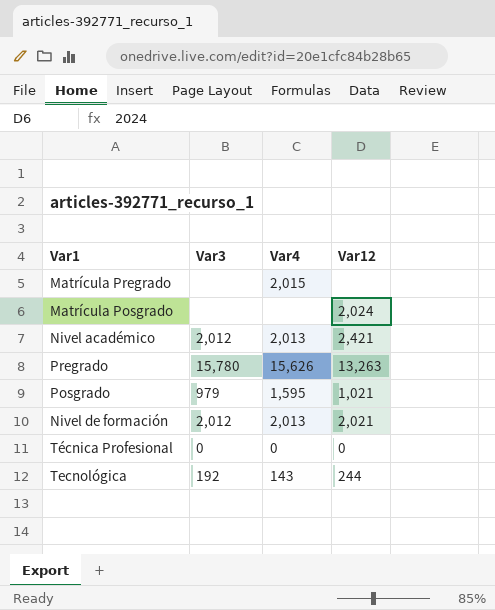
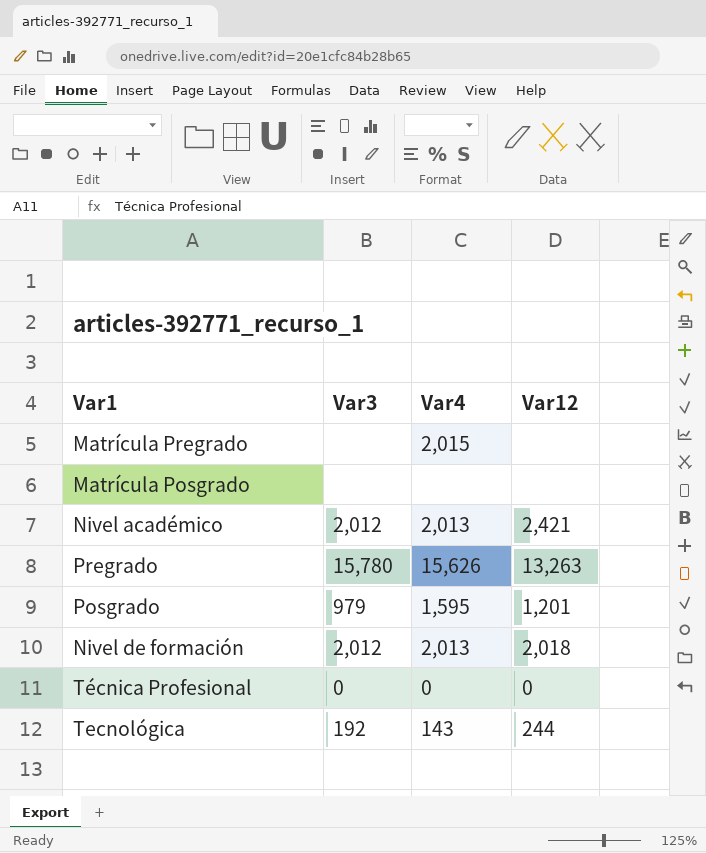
Matrícula Posgrado | Var12: 2,024 -> none
Posgrado | Var12: 1,021 -> 1,201
Nivel de formación | Var12: 2,021 -> 2,018

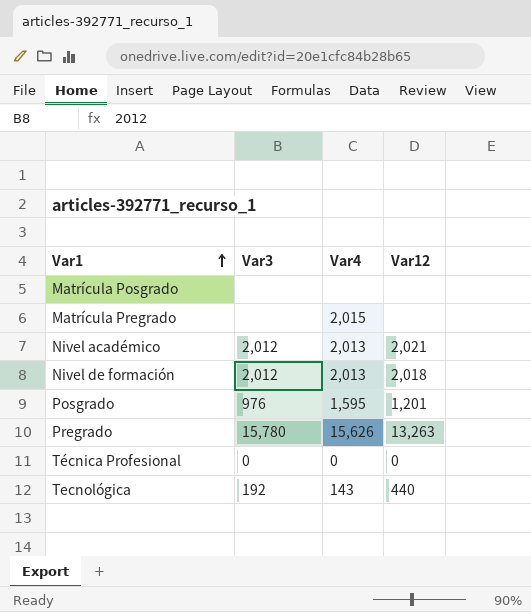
row order: none -> Var1 ascending
Nivel académico | Var12: 2,421 -> 2,021
Posgrado | Var3: 979 -> 976
Tecnológica | Var12: 244 -> 440

